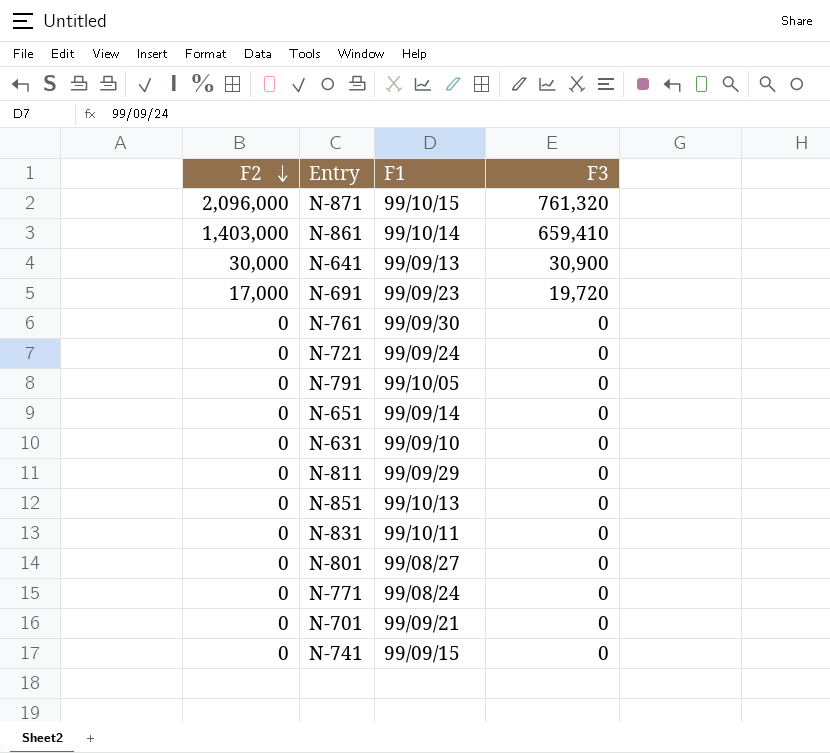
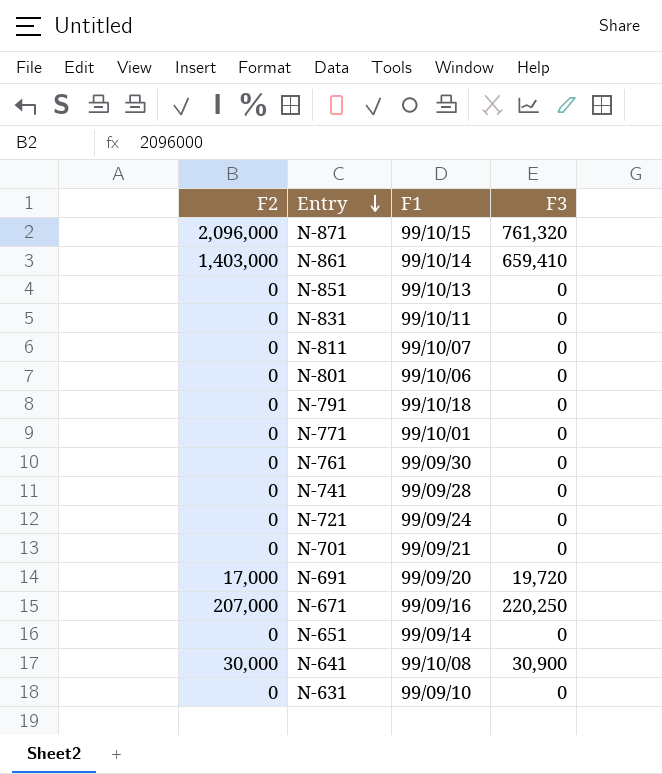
row order: F2 descending -> Entry descending
N-811 | F1: 99/09/29 -> 99/10/07
N-801 | F1: 99/08/27 -> 99/10/06
N-791 | F1: 99/10/05 -> 99/10/18
N-771 | F1: 99/08/24 -> 99/10/01
N-741 | F1: 99/09/15 -> 99/09/28
N-691 | F1: 99/09/23 -> 99/09/20
row N-671: none -> 207,000 | 99/09/16 | 220,250
N-641 | F1: 99/09/13 -> 99/10/08

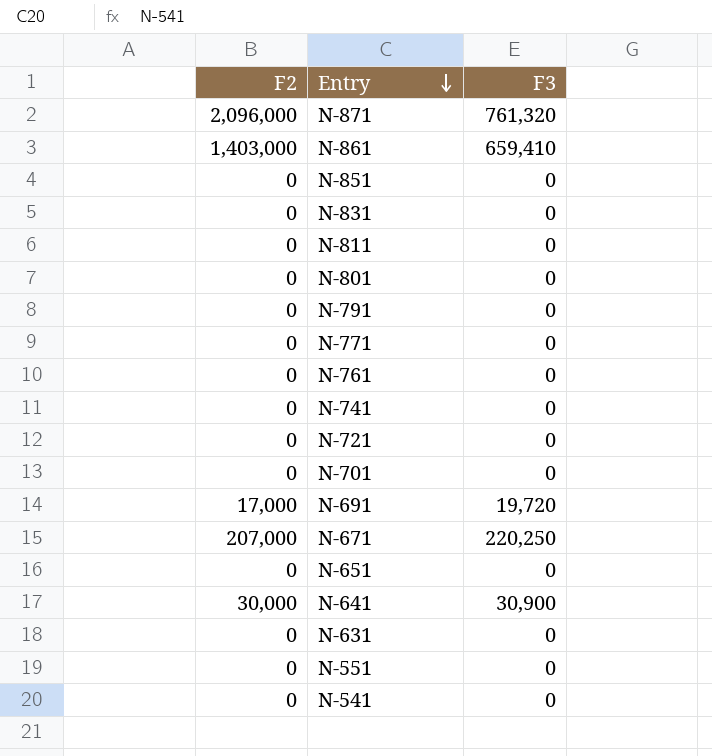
column F1 | position: 3 -> none
row N-551: none -> 0 | 0
row N-541: none -> 0 | 0

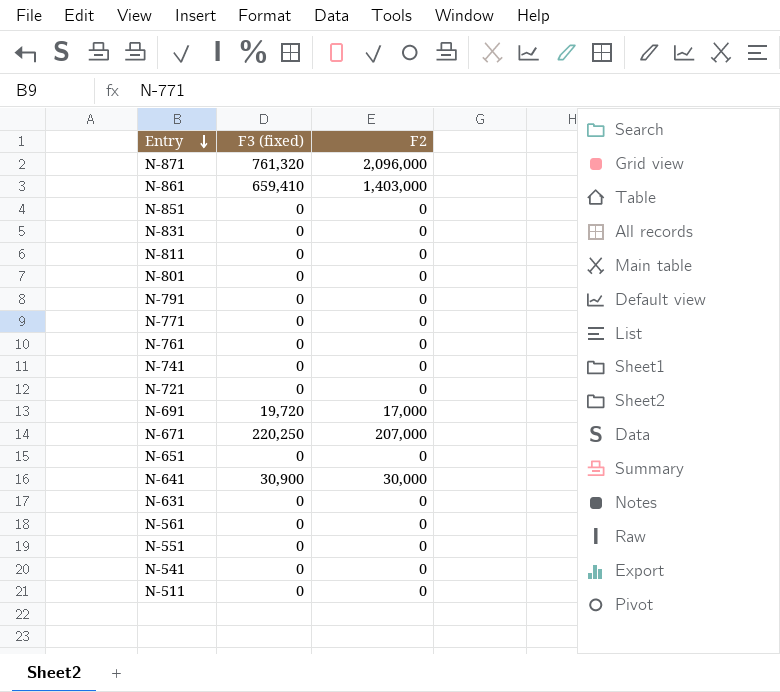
column name: F3 -> F3 (fixed)
column F2 | position: 1 -> 3
row N-701: 0 | 0 -> none
row N-561: none -> 0 | 0
row N-511: none -> 0 | 0

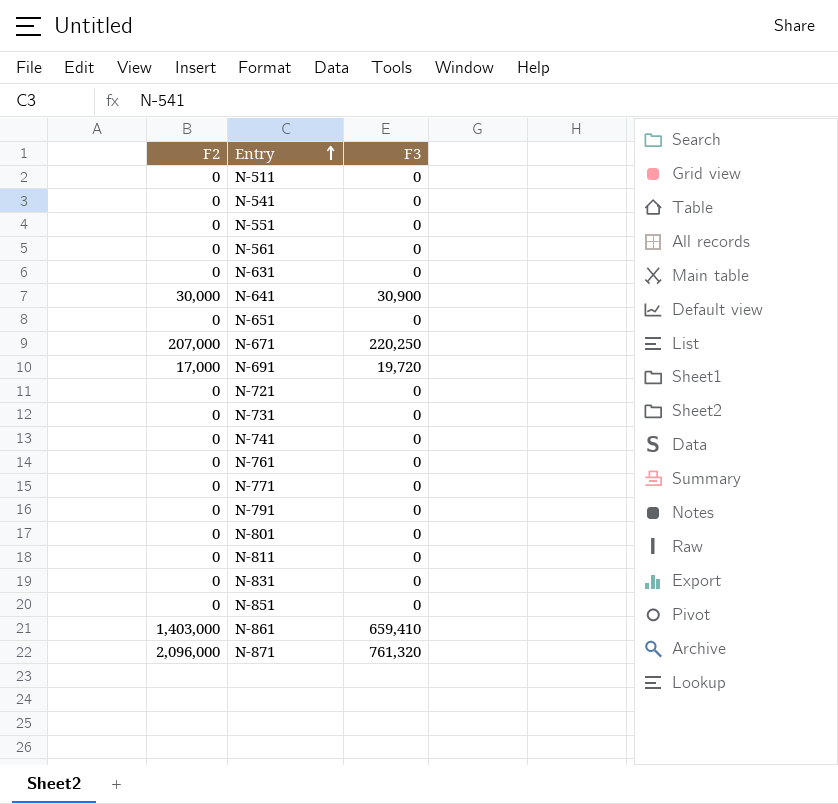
row order: Entry descending -> Entry ascending
column F2 | position: 3 -> 1
column name: F3 (fixed) -> F3
row N-731: none -> 0 | 0

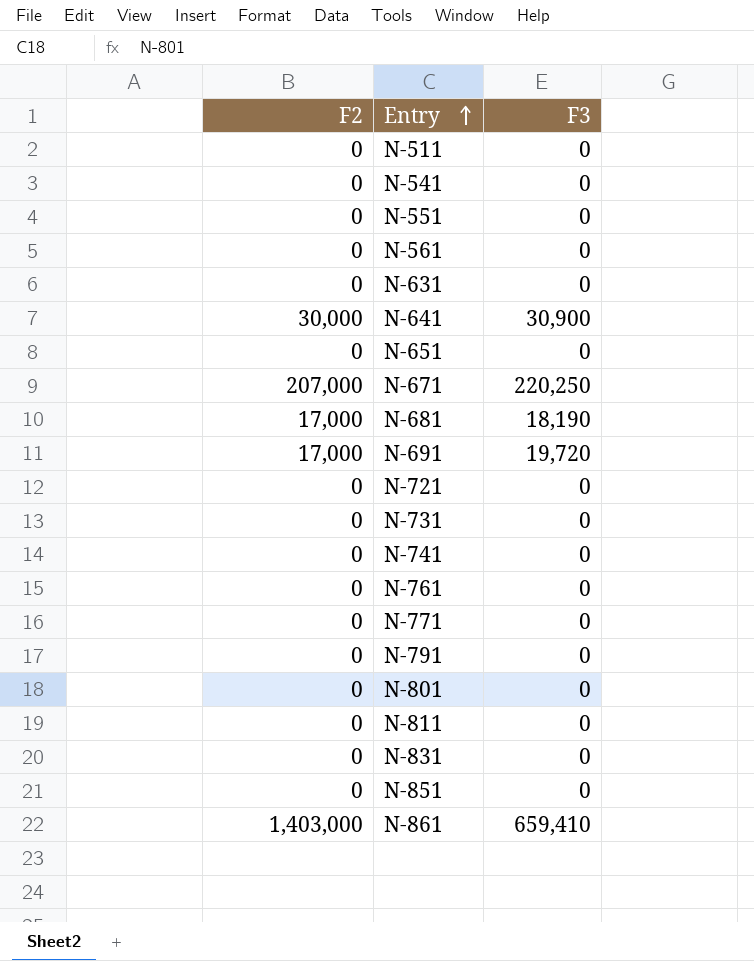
row N-871: 2,096,000 | 761,320 -> none
row N-681: none -> 17,000 | 18,190

